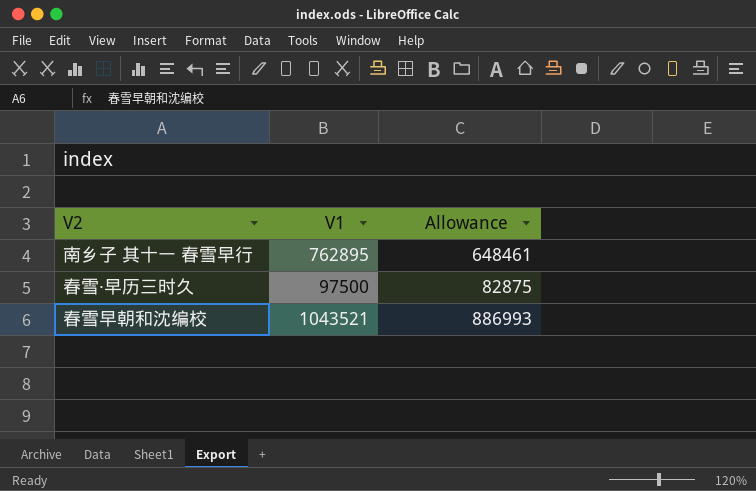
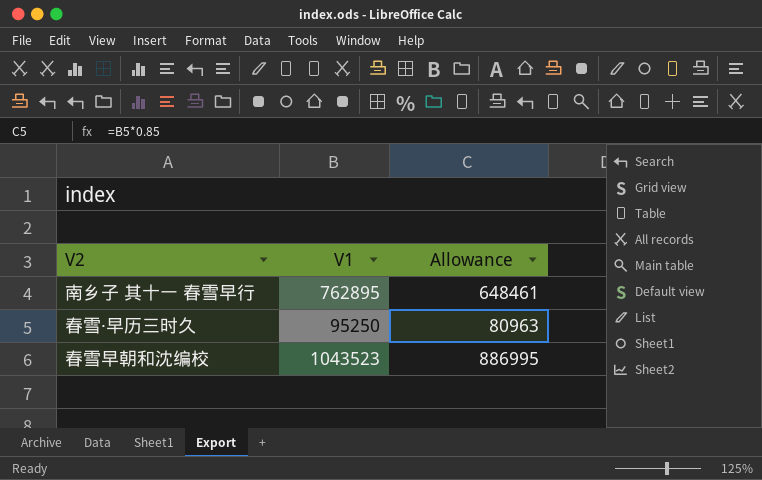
春雪·早历三时久 | V1: 97500 -> 95250
春雪·早历三时久 | Allowance: 82875 -> 80963
春雪早朝和沈编校 | V1: 1043521 -> 1043523
春雪早朝和沈编校 | Allowance: 886993 -> 886995

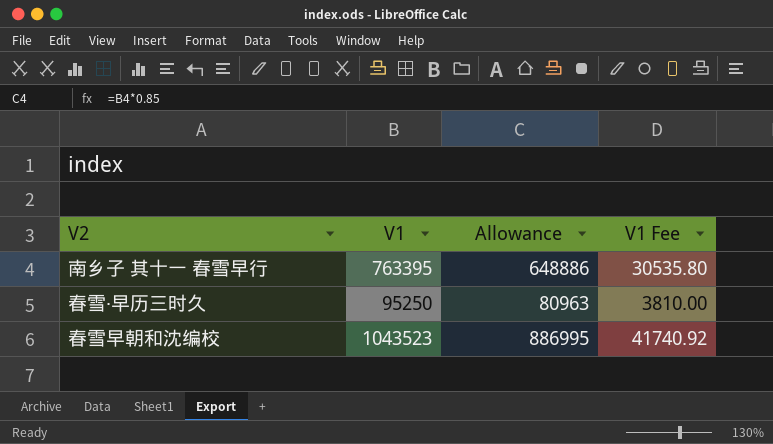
column V1 Fee | formula: none -> [V1] * 0.04
南乡子 其十一 春雪早行 | V1: 762895 -> 763395
南乡子 其十一 春雪早行 | Allowance: 648461 -> 648886

